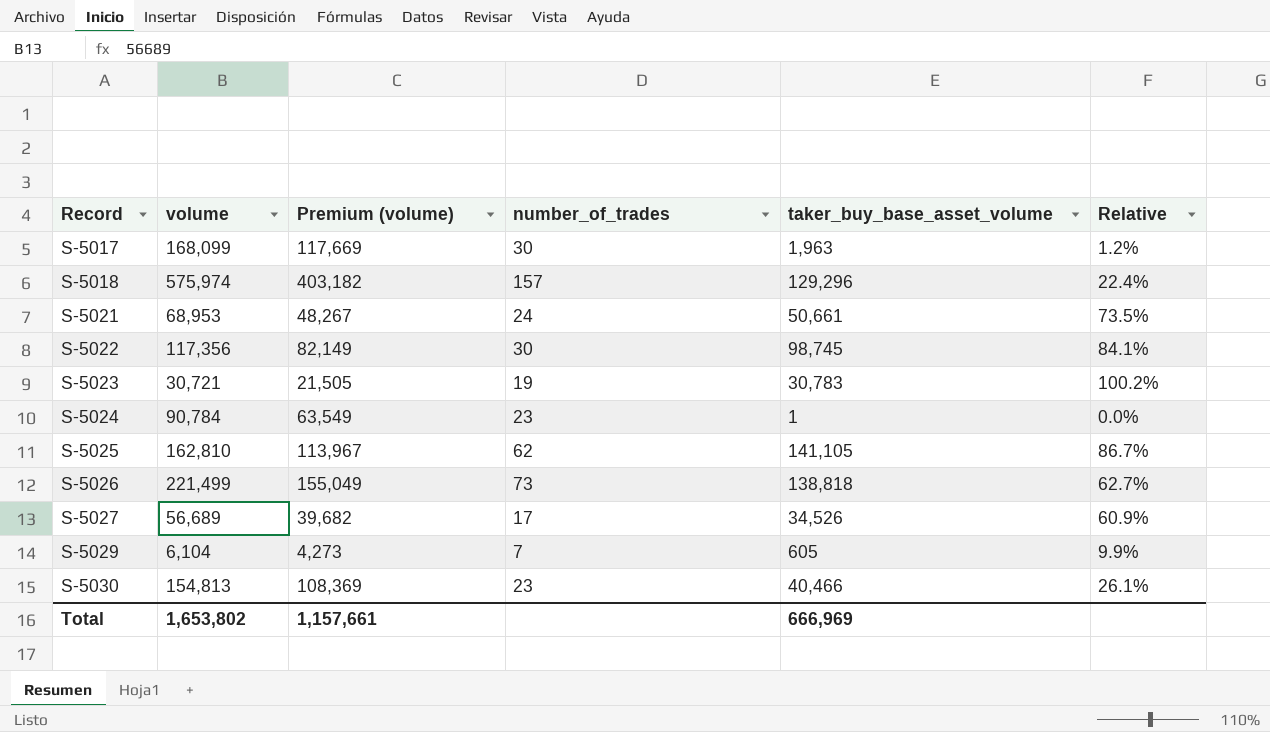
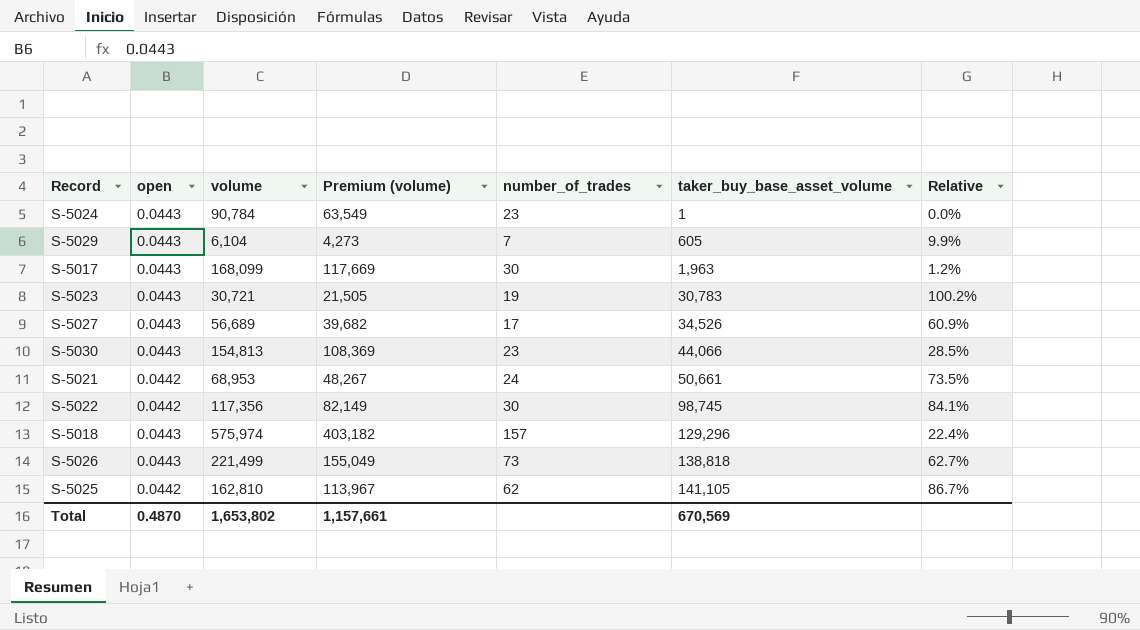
row order: Record ascending -> taker_buy_base_asset_volume ascending
column open | position: none -> 2
S-5030 | taker_buy_base_asset_volume: 40,466 -> 44,066
S-5030 | Relative: 26.1% -> 28.5%
Total | taker_buy_base_asset_volume: 666,969 -> 670,569

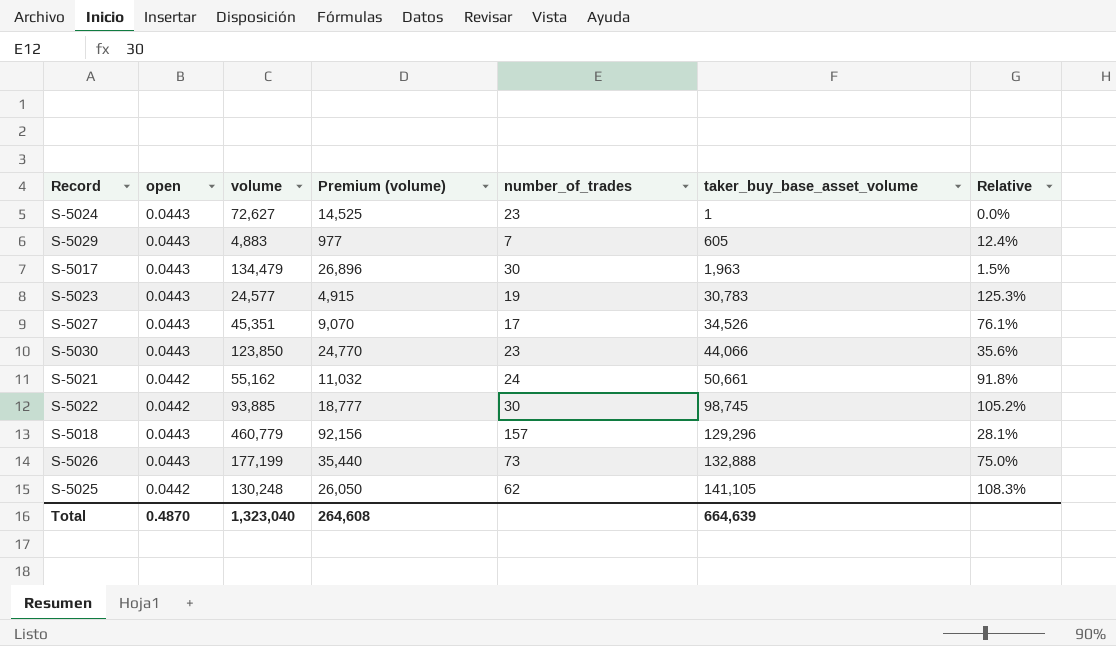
column Premium (volume) | formula: [volume] * 0.7 -> [volume] * 0.2
S-5024 | volume: 90,784 -> 72,627
S-5029 | volume: 6,104 -> 4,883
S-5029 | Relative: 9.9% -> 12.4%
S-5017 | volume: 168,099 -> 134,479
S-5017 | Relative: 1.2% -> 1.5%
S-5023 | volume: 30,721 -> 24,577
S-5023 | Relative: 100.2% -> 125.3%
S-5027 | volume: 56,689 -> 45,351
S-5027 | Relative: 60.9% -> 76.1%
S-5030 | volume: 154,813 -> 123,850
S-5030 | Relative: 28.5% -> 35.6%
S-5021 | volume: 68,953 -> 55,162
S-5021 | Relative: 73.5% -> 91.8%
S-5022 | volume: 117,356 -> 93,885
S-5022 | Relative: 84.1% -> 105.2%
S-5018 | volume: 575,974 -> 460,779
S-5018 | Relative: 22.4% -> 28.1%
S-5026 | volume: 221,499 -> 177,199
S-5026 | taker_buy_base_asset_volume: 138,818 -> 132,888
S-5026 | Relative: 62.7% -> 75.0%
S-5025 | volume: 162,810 -> 130,248
S-5025 | Relative: 86.7% -> 108.3%
Total | volume: 1,653,802 -> 1,323,040
Total | Premium (volume): 1,157,661 -> 264,608
Total | taker_buy_base_asset_volume: 670,569 -> 664,639

